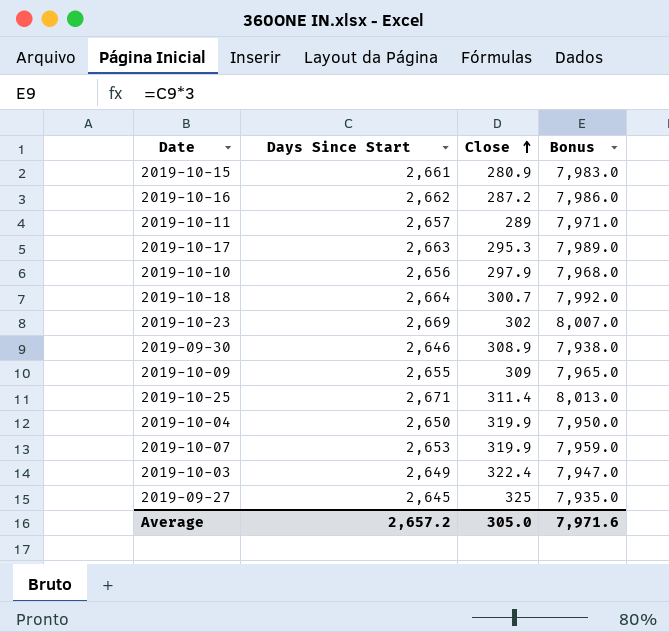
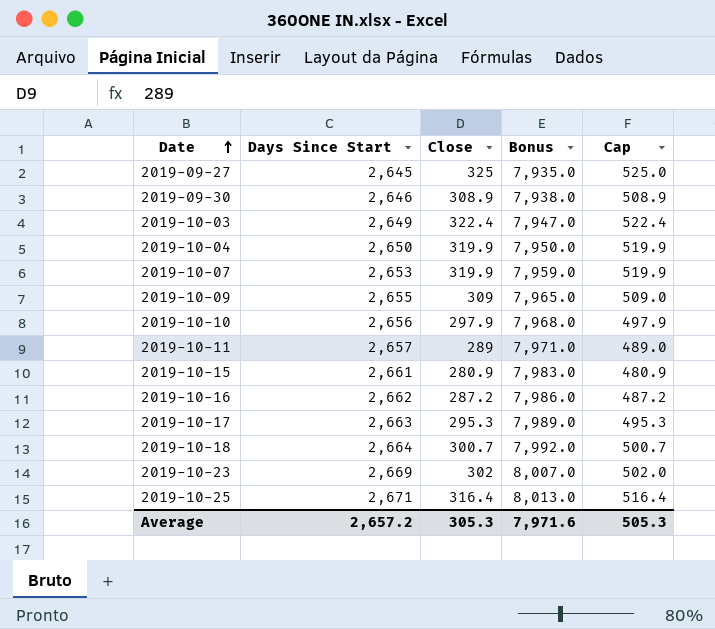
row order: Close ascending -> Date ascending
column Cap | formula: none -> [Close] + 200
2019-10-25 | Close: 311.4 -> 316.4
Average | Close: 305.0 -> 305.3

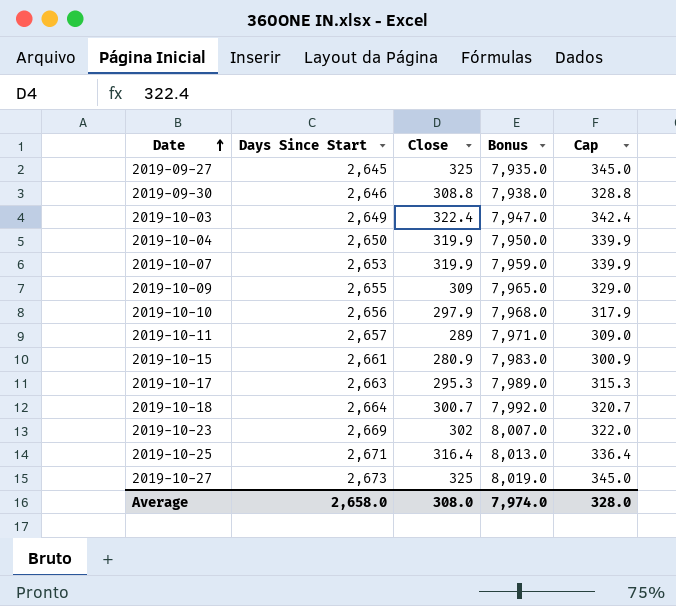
column Cap | formula: [Close] + 200 -> [Close] + 20
row 2019-10-16: 2,662 | 287.2 | 7,986.0 | 487.2 -> none
2019-09-30 | Close: 308.9 -> 308.8
row 2019-10-27: none -> 2,673 | 325 | 8,019.0 | 345.0
Average | Days Since Start: 2,657.2 -> 2,658.0
Average | Close: 305.3 -> 308.0
Average | Bonus: 7,971.6 -> 7,974.0
Average | Cap: 505.3 -> 328.0

